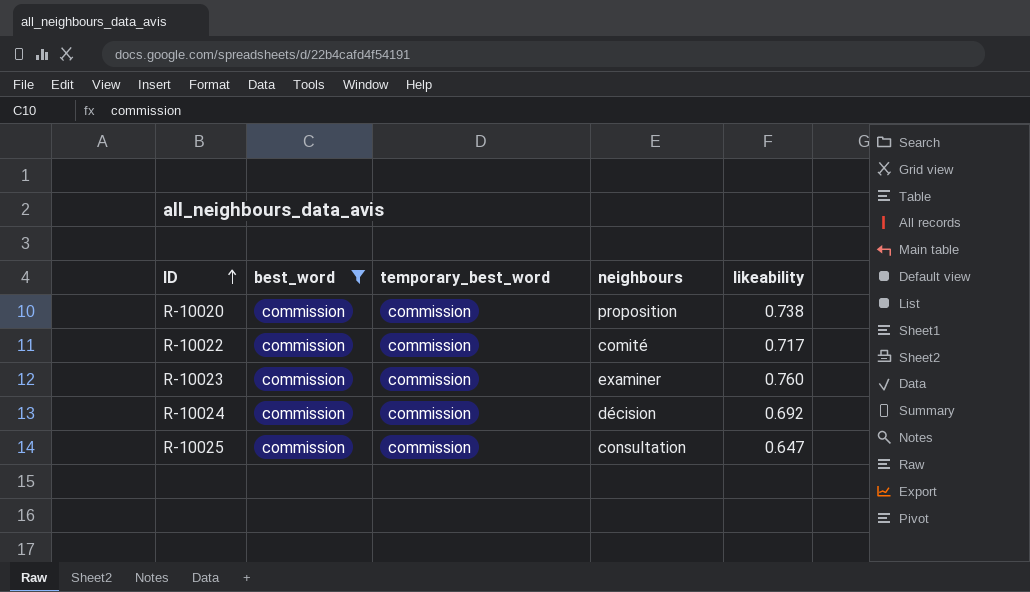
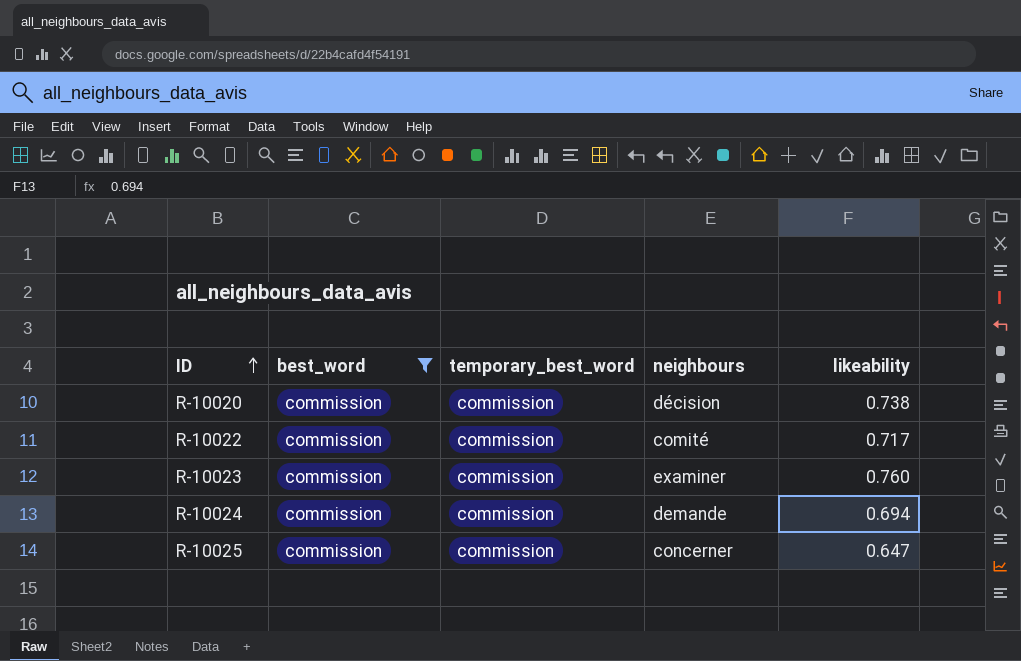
R-10020 | neighbours: proposition -> décision
R-10024 | neighbours: décision -> demande
R-10024 | likeability: 0.692 -> 0.694
R-10025 | neighbours: consultation -> concerner

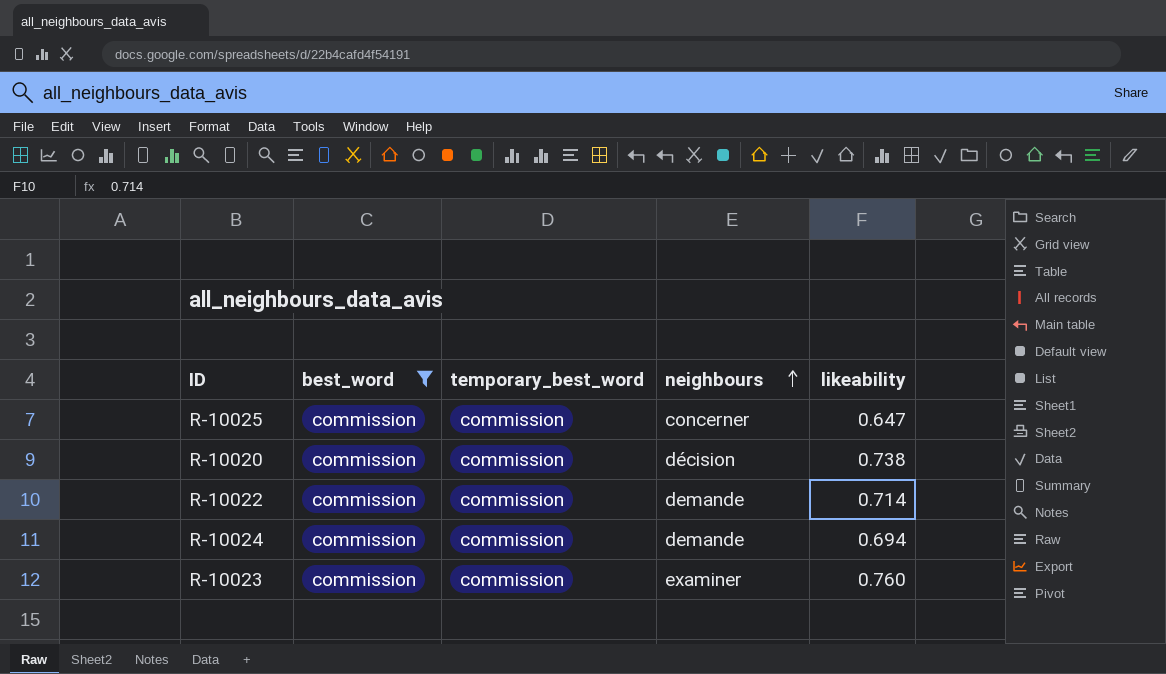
row order: ID ascending -> neighbours ascending
R-10022 | neighbours: comité -> demande
R-10022 | likeability: 0.717 -> 0.714

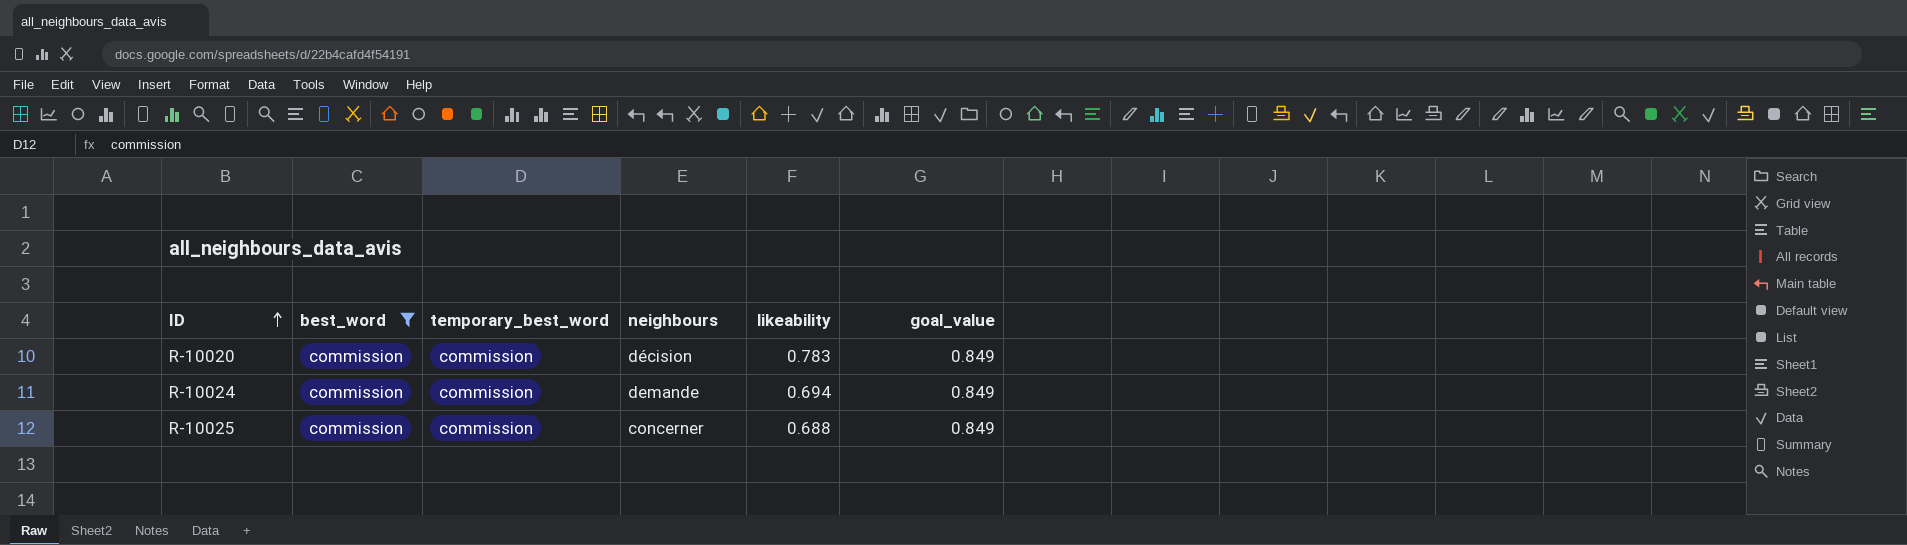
row order: neighbours ascending -> ID ascending
column goal_value | position: none -> 6
row R-10022: commission | commission | demande | 0.714 -> none
row R-10023: commission | commission | examiner | 0.760 -> none
R-10020 | likeability: 0.738 -> 0.783
R-10025 | likeability: 0.647 -> 0.688

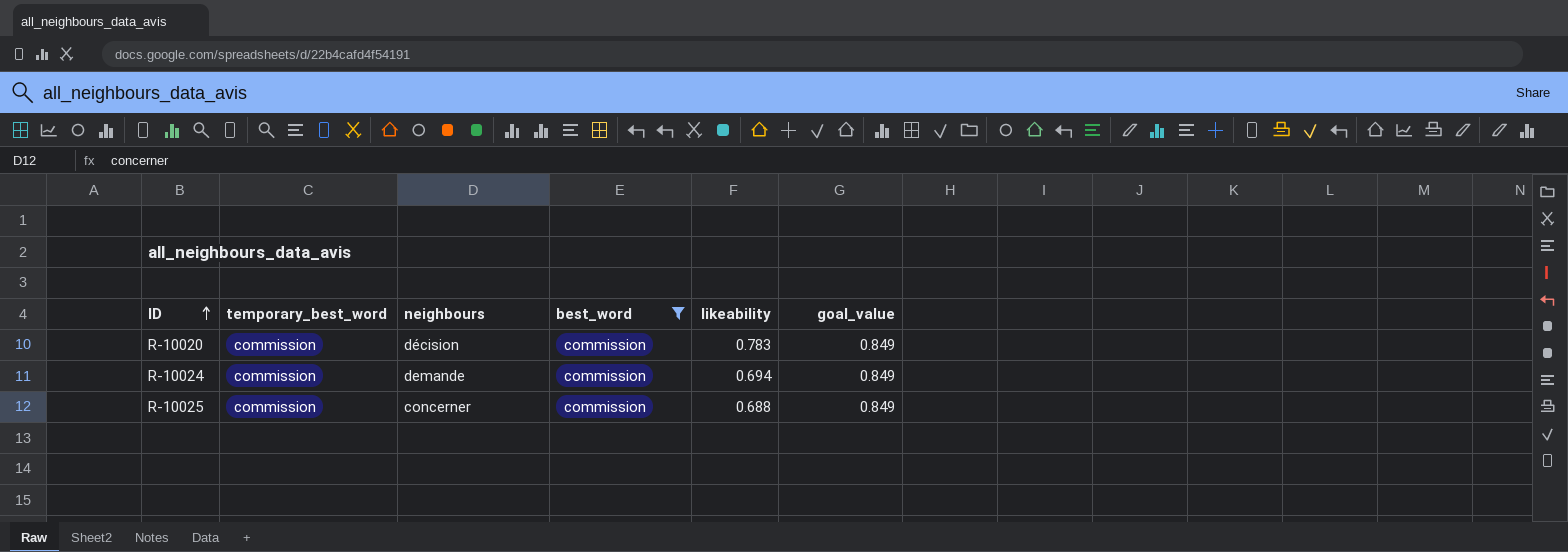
column best_word | position: 2 -> 4

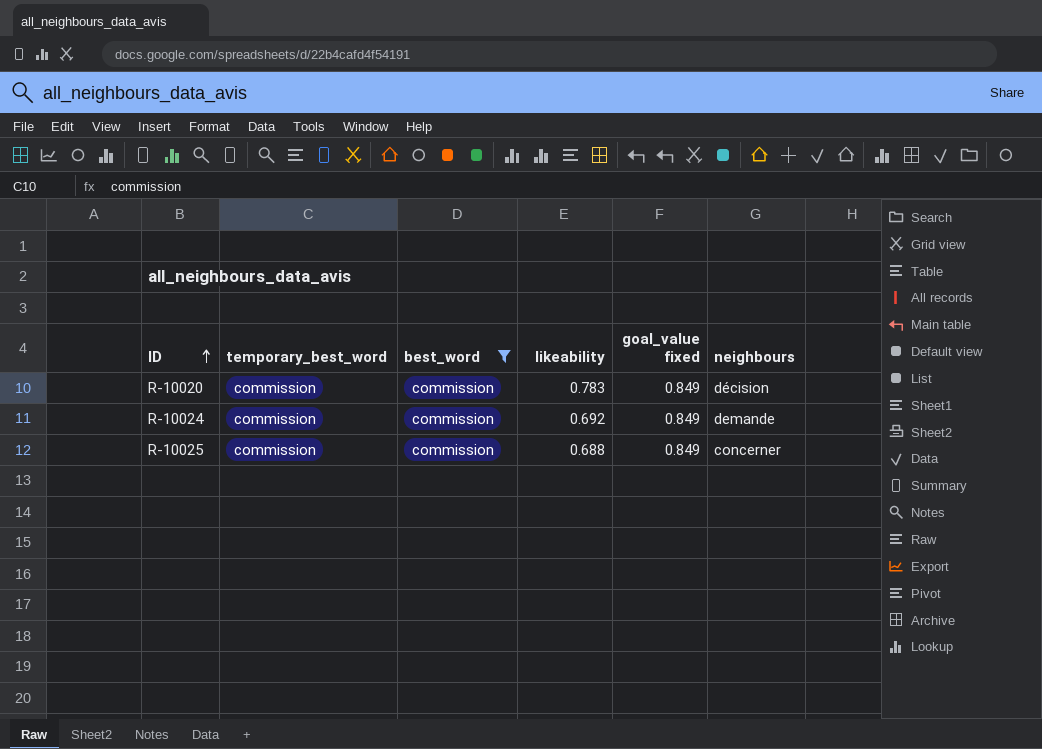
column name: goal_value -> goal_value fixed
column neighbours | position: 3 -> 6
R-10024 | likeability: 0.694 -> 0.692

